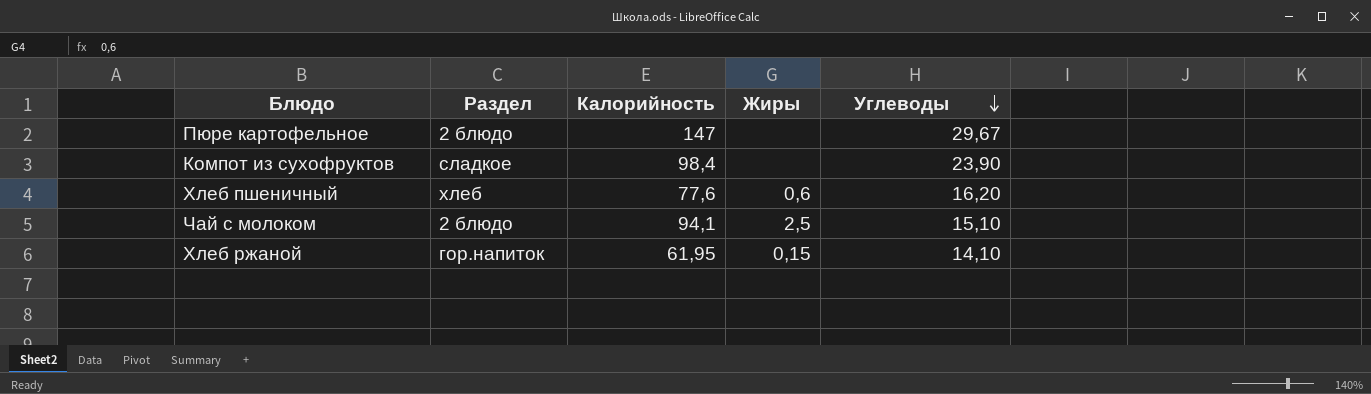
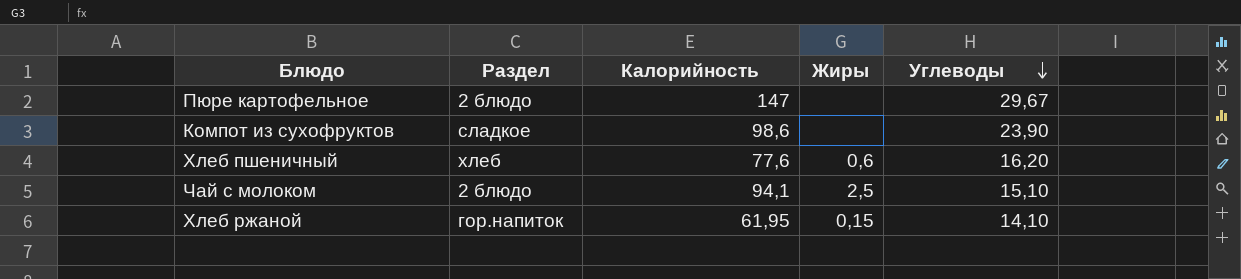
Компот из сухофруктов | Калорийность: 98,4 -> 98,6

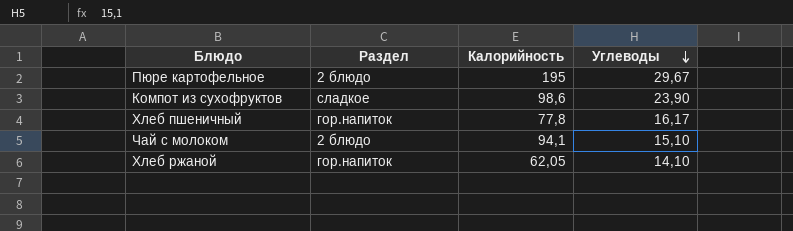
column Жиры | position: 4 -> none
Пюре картофельное | Калорийность: 147 -> 195
Хлеб пшеничный | Раздел: хлеб -> гор.напиток
Хлеб пшеничный | Калорийность: 77,6 -> 77,8
Хлеб пшеничный | Углеводы: 16,20 -> 16,17
Хлеб ржаной | Калорийность: 61,95 -> 62,05

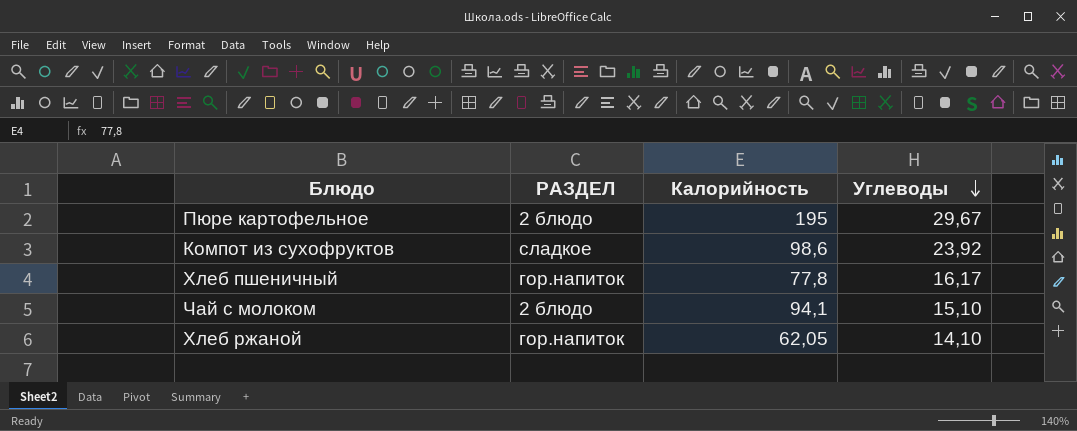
column name: Раздел -> РАЗДЕЛ
Компот из сухофруктов | Углеводы: 23,90 -> 23,92

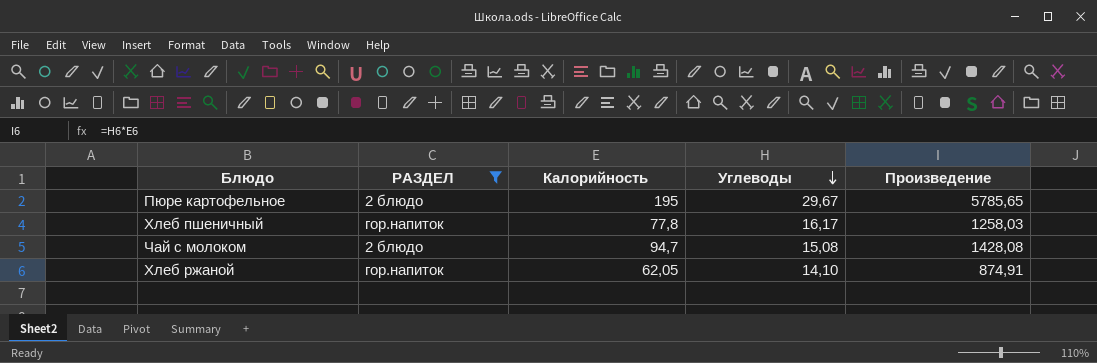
filter: none -> РАЗДЕЛ != сладкое
column Произведение | formula: none -> [Калорийность] * [Углеводы]
Чай с молоком | Калорийность: 94,1 -> 94,7
Чай с молоком | Углеводы: 15,10 -> 15,08

